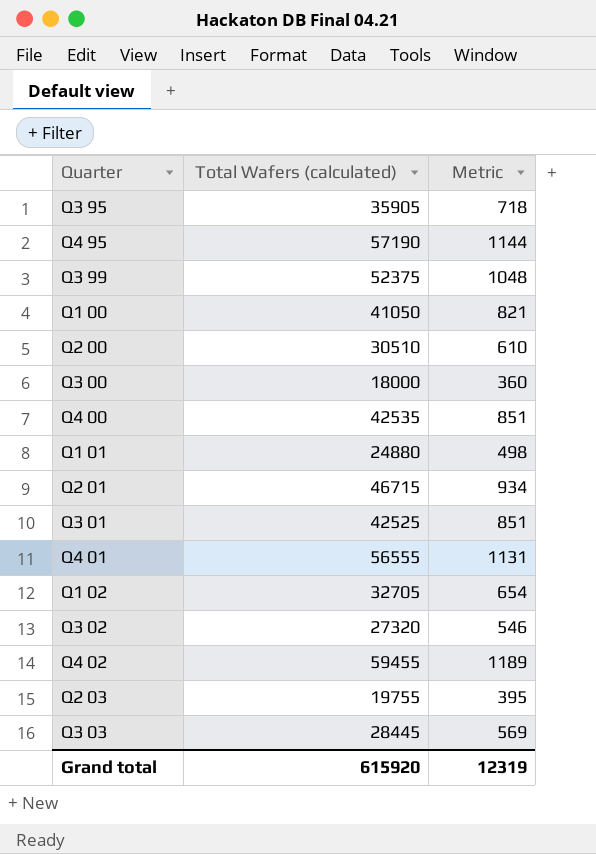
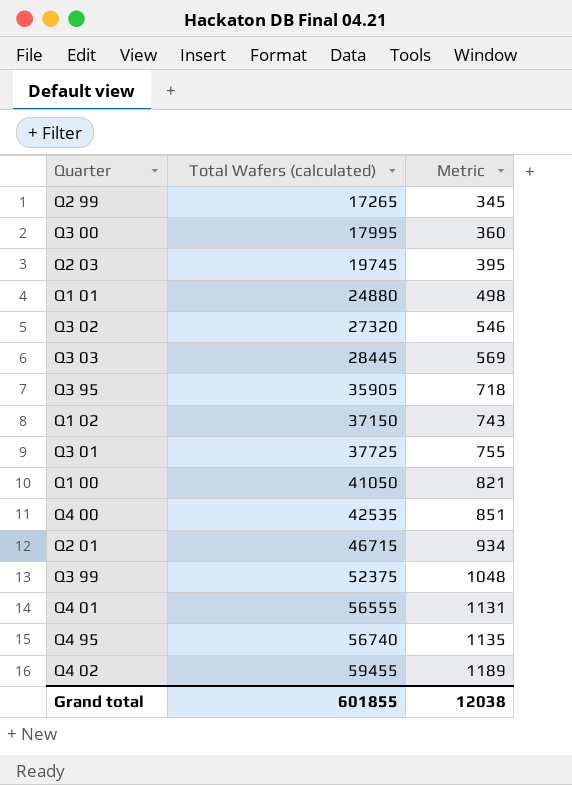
row order: Quarter ascending -> Total Wafers (calculated) ascending
row Q2 00: 30510 | 610 -> none
row Q2 99: none -> 17265 | 345
Q3 00 | Total Wafers (calculated): 18000 -> 17995
Q2 03 | Total Wafers (calculated): 19755 -> 19745
Q1 02 | Total Wafers (calculated): 32705 -> 37150
Q1 02 | Metric: 654 -> 743
Q3 01 | Total Wafers (calculated): 42525 -> 37725
Q3 01 | Metric: 851 -> 755
Q4 95 | Total Wafers (calculated): 57190 -> 56740
Q4 95 | Metric: 1144 -> 1135
Grand total | Total Wafers (calculated): 615920 -> 601855
Grand total | Metric: 12319 -> 12038

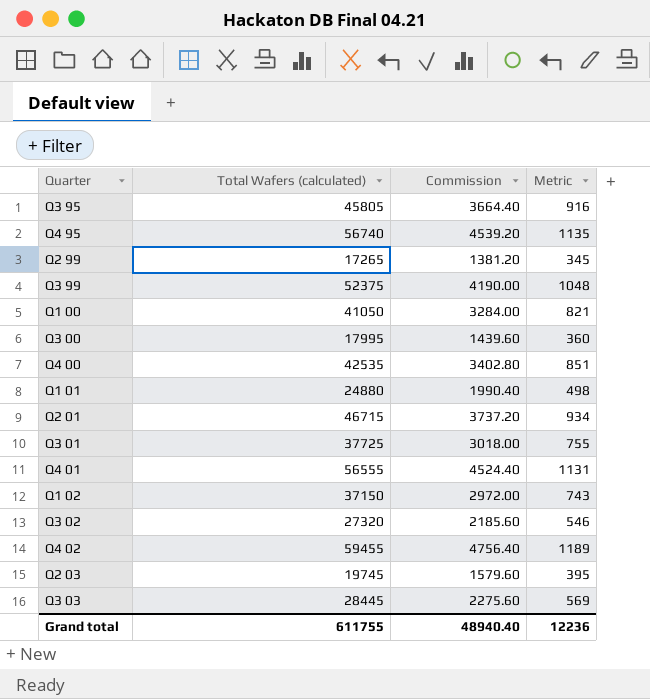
row order: Total Wafers (calculated) ascending -> Quarter ascending
column Commission | formula: none -> [Total Wafers (calculated)] * 0.08
Q3 95 | Total Wafers (calculated): 35905 -> 45805
Q3 95 | Metric: 718 -> 916
Grand total | Total Wafers (calculated): 601855 -> 611755
Grand total | Metric: 12038 -> 12236

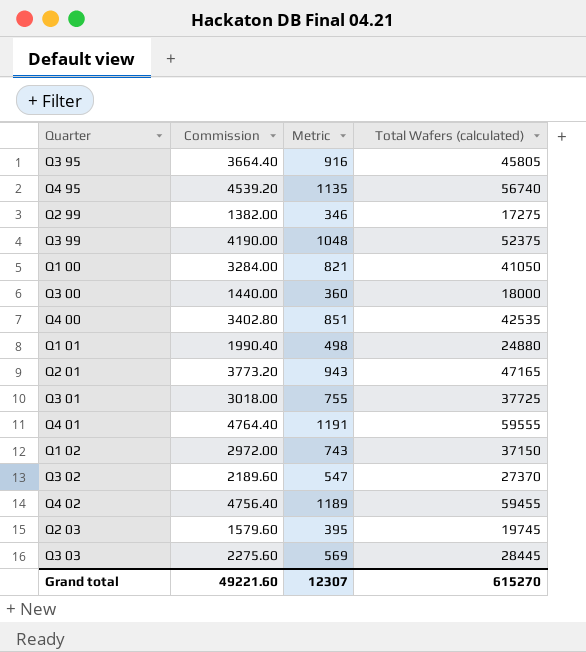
column Total Wafers (calculated) | position: 2 -> 4
Q2 99 | Commission: 1381.20 -> 1382.00
Q2 99 | Metric: 345 -> 346
Q2 99 | Total Wafers (calculated): 17265 -> 17275
Q3 00 | Commission: 1439.60 -> 1440.00
Q3 00 | Total Wafers (calculated): 17995 -> 18000
Q2 01 | Commission: 3737.20 -> 3773.20
Q2 01 | Metric: 934 -> 943
Q2 01 | Total Wafers (calculated): 46715 -> 47165
Q4 01 | Commission: 4524.40 -> 4764.40
Q4 01 | Metric: 1131 -> 1191
Q4 01 | Total Wafers (calculated): 56555 -> 59555
Q3 02 | Commission: 2185.60 -> 2189.60
Q3 02 | Metric: 546 -> 547
Q3 02 | Total Wafers (calculated): 27320 -> 27370
Grand total | Commission: 48940.40 -> 49221.60
Grand total | Metric: 12236 -> 12307
Grand total | Total Wafers (calculated): 611755 -> 615270

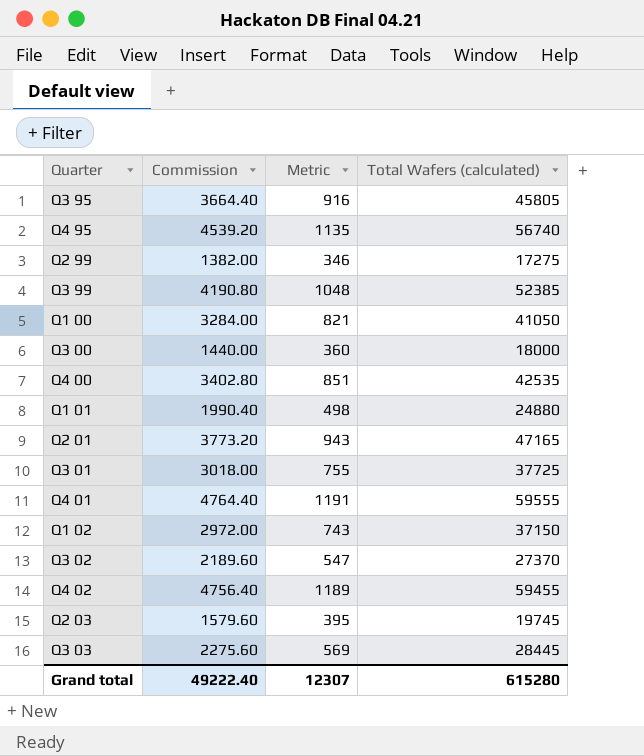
Q3 99 | Commission: 4190.00 -> 4190.80
Q3 99 | Total Wafers (calculated): 52375 -> 52385
Grand total | Commission: 49221.60 -> 49222.40
Grand total | Total Wafers (calculated): 615270 -> 615280

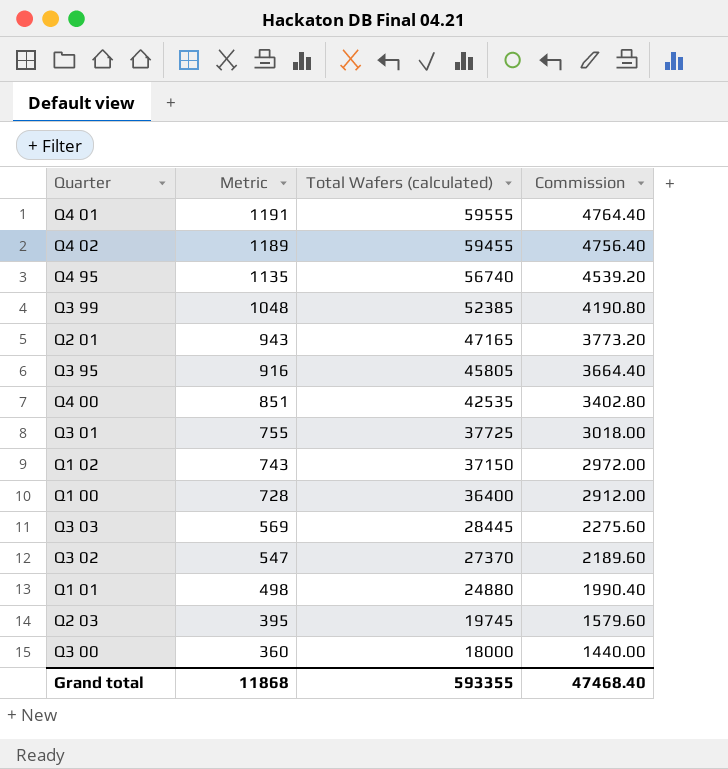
row order: Quarter ascending -> Metric descending
column Commission | position: 2 -> 4
row Q2 99: 1382.00 | 346 | 17275 -> none
Q1 00 | Metric: 821 -> 728
Q1 00 | Total Wafers (calculated): 41050 -> 36400
Q1 00 | Commission: 3284.00 -> 2912.00
Grand total | Metric: 12307 -> 11868
Grand total | Total Wafers (calculated): 615280 -> 593355
Grand total | Commission: 49222.40 -> 47468.40

